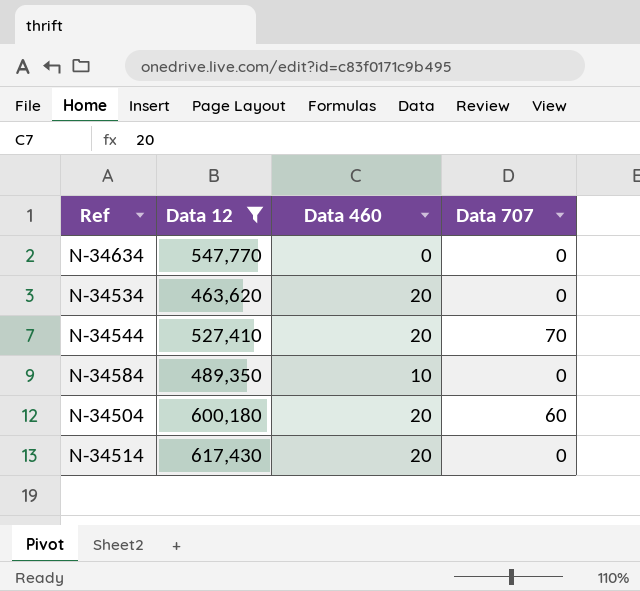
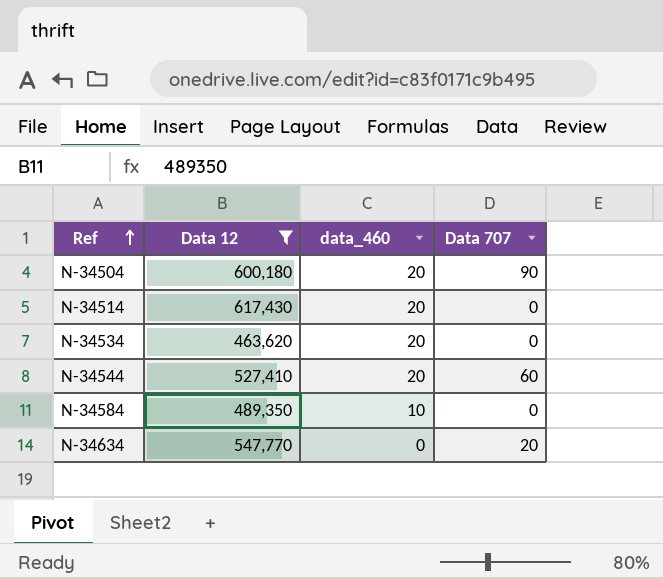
row order: none -> Ref ascending
column name: Data 460 -> data_460
N-34504 | Data 707: 60 -> 90
N-34544 | Data 707: 70 -> 60
N-34634 | Data 707: 0 -> 20

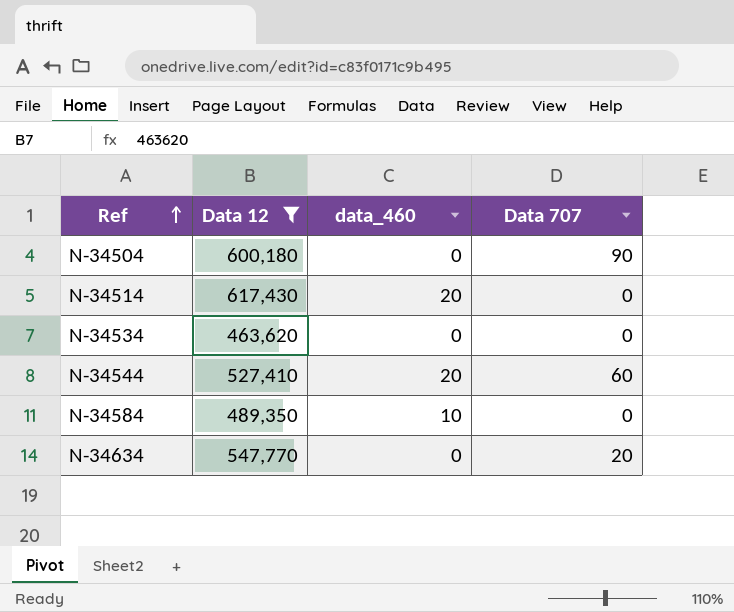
N-34504 | data_460: 20 -> 0
N-34534 | data_460: 20 -> 0

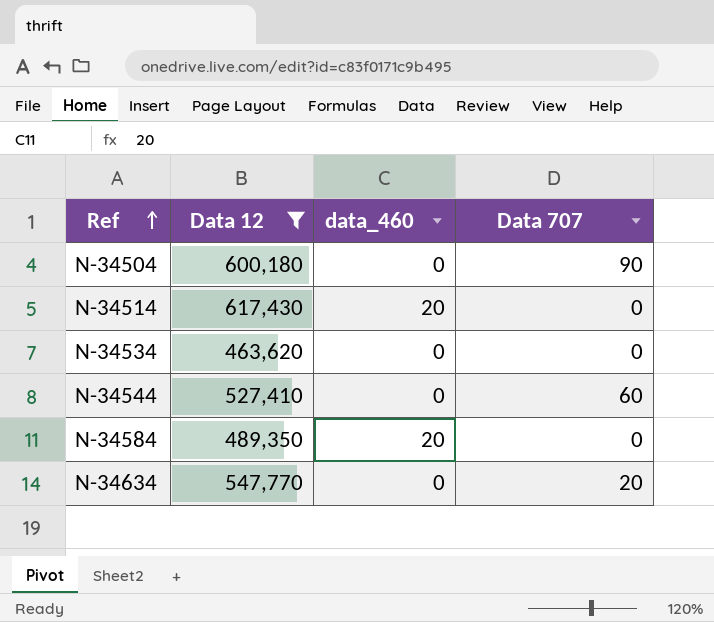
N-34544 | data_460: 20 -> 0
N-34584 | data_460: 10 -> 20

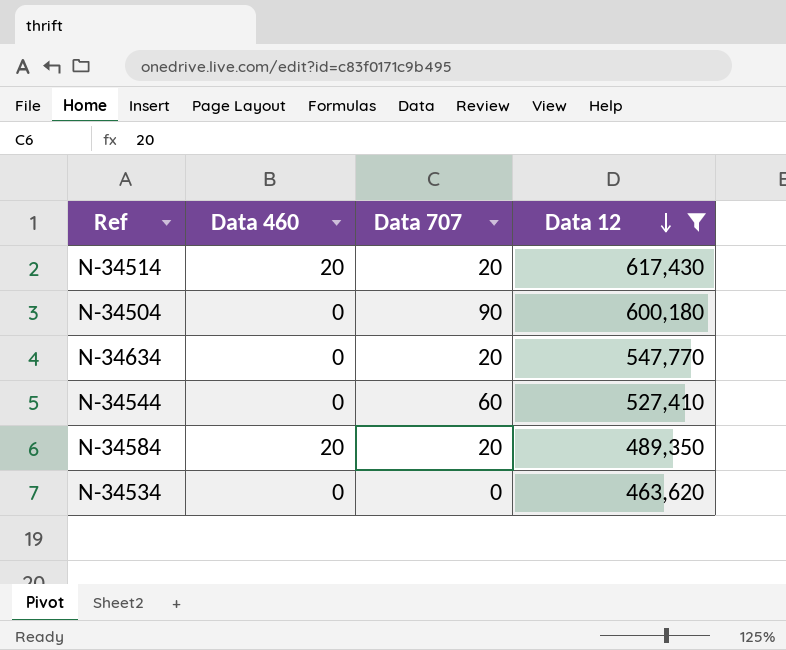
row order: Ref ascending -> Data 12 descending
column name: data_460 -> Data 460
column Data 12 | position: 2 -> 4
N-34514 | Data 707: 0 -> 20
N-34584 | Data 707: 0 -> 20

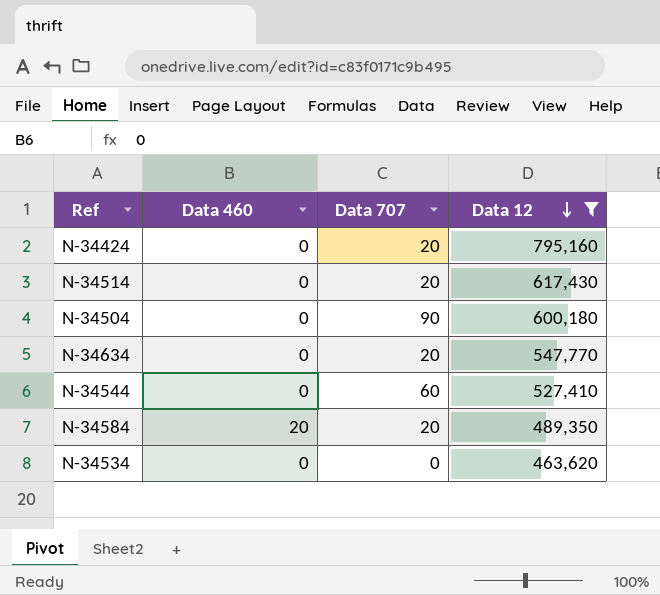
row N-34424: none -> 0 | 20 | 795,160
N-34514 | Data 460: 20 -> 0

